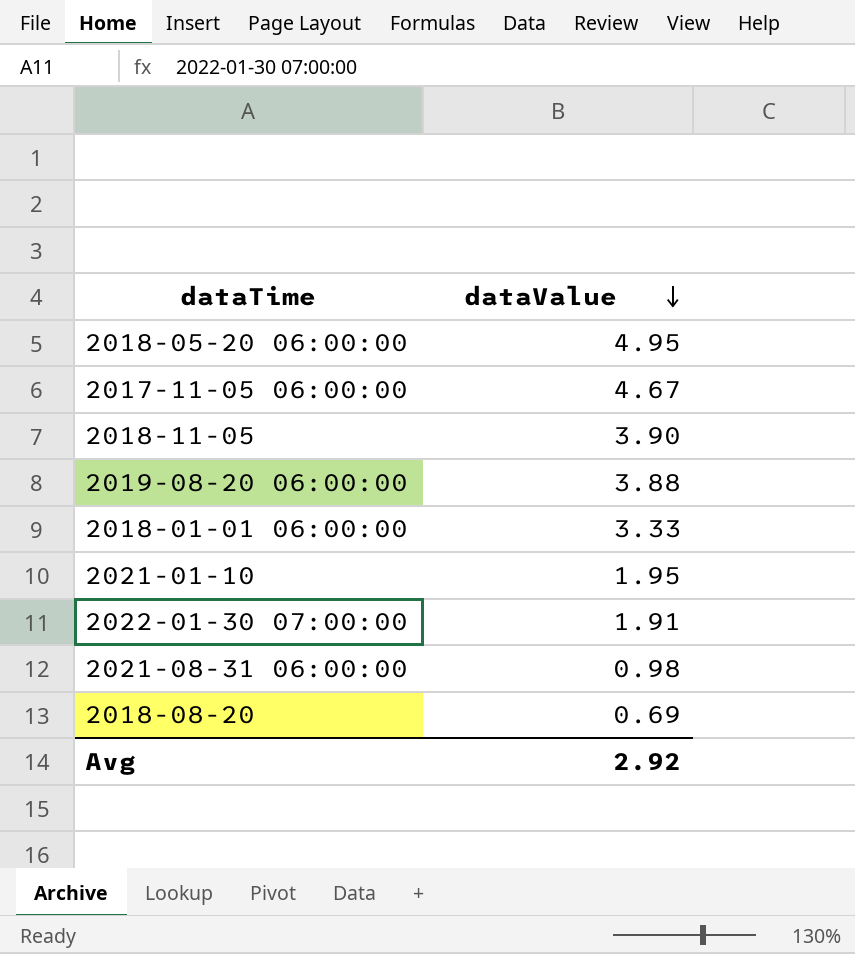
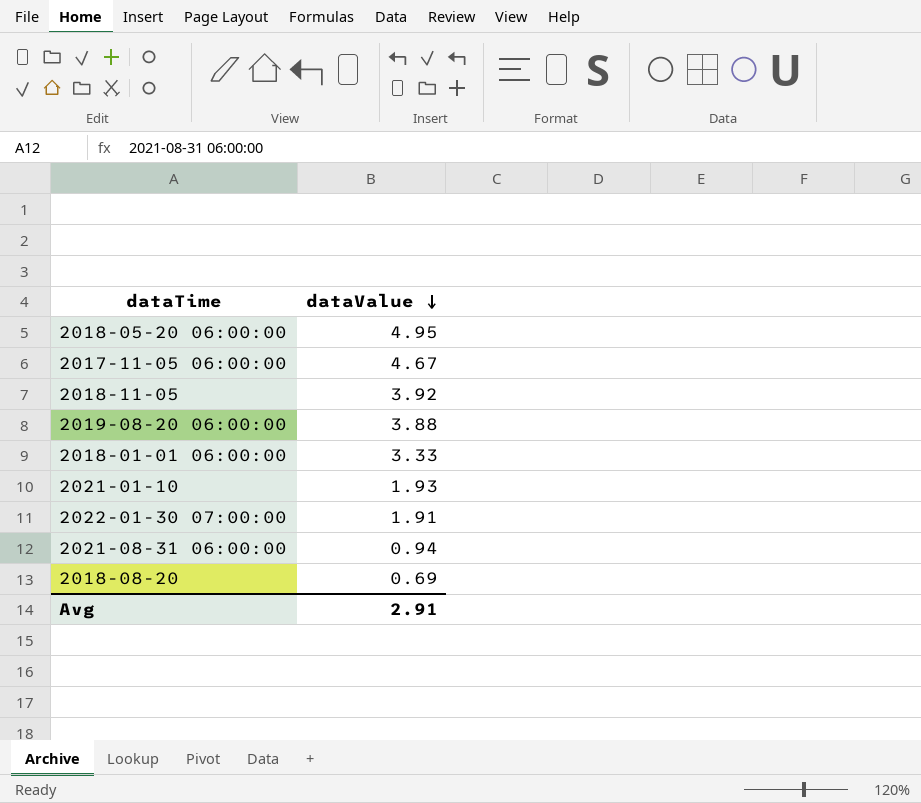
2018-11-05 | dataValue: 3.90 -> 3.92
2021-01-10 | dataValue: 1.95 -> 1.93
2021-08-31 06:00:00 | dataValue: 0.98 -> 0.94
Avg | dataValue: 2.92 -> 2.91

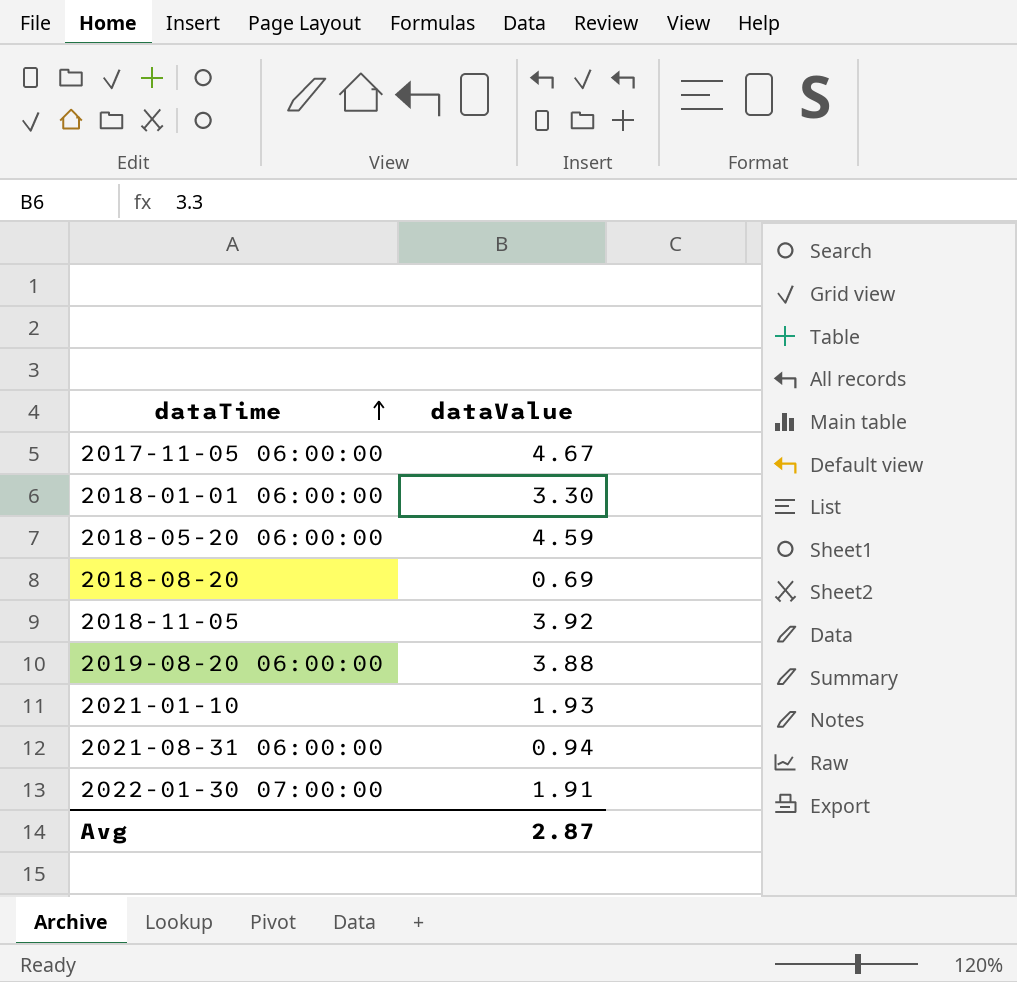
row order: dataValue descending -> dataTime ascending
2018-01-01 06:00:00 | dataValue: 3.33 -> 3.30
2018-05-20 06:00:00 | dataValue: 4.95 -> 4.59
Avg | dataValue: 2.91 -> 2.87

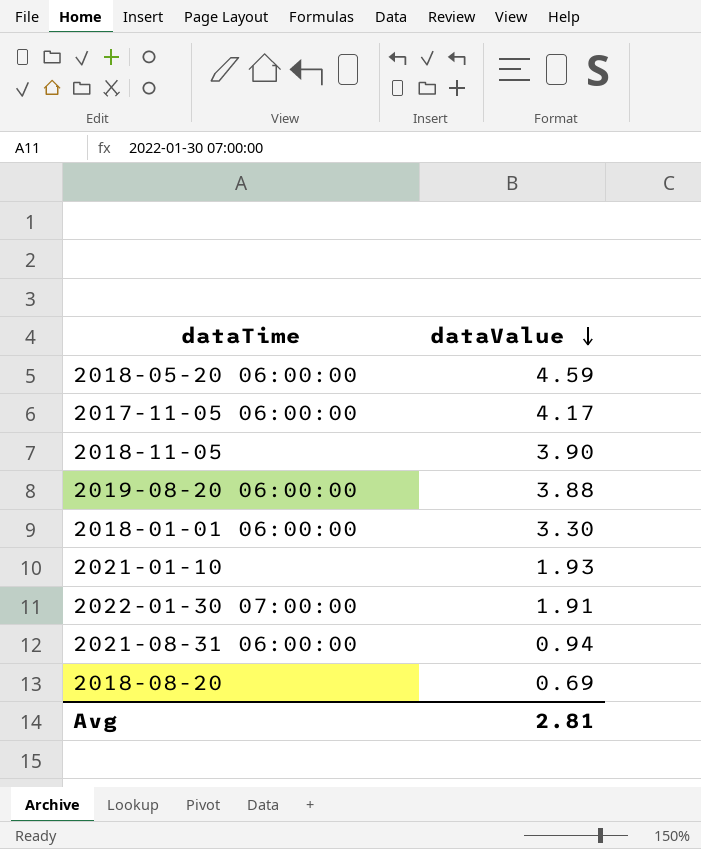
row order: dataTime ascending -> dataValue descending
2017-11-05 06:00:00 | dataValue: 4.67 -> 4.17
2018-11-05 | dataValue: 3.92 -> 3.90
Avg | dataValue: 2.87 -> 2.81

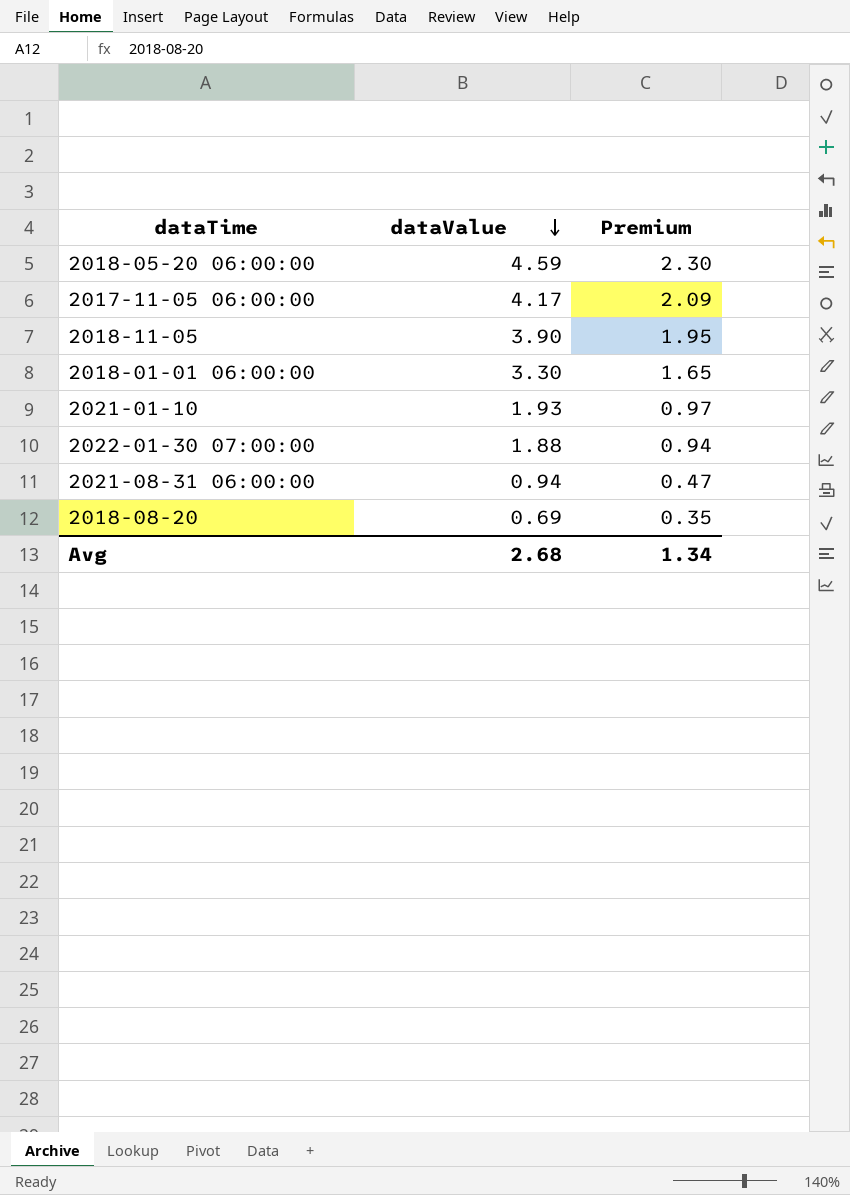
column Premium | formula: none -> [dataValue] * 0.5
row 2019-08-20 06:00:00: 3.88 -> none
2022-01-30 07:00:00 | dataValue: 1.91 -> 1.88
Avg | dataValue: 2.81 -> 2.68

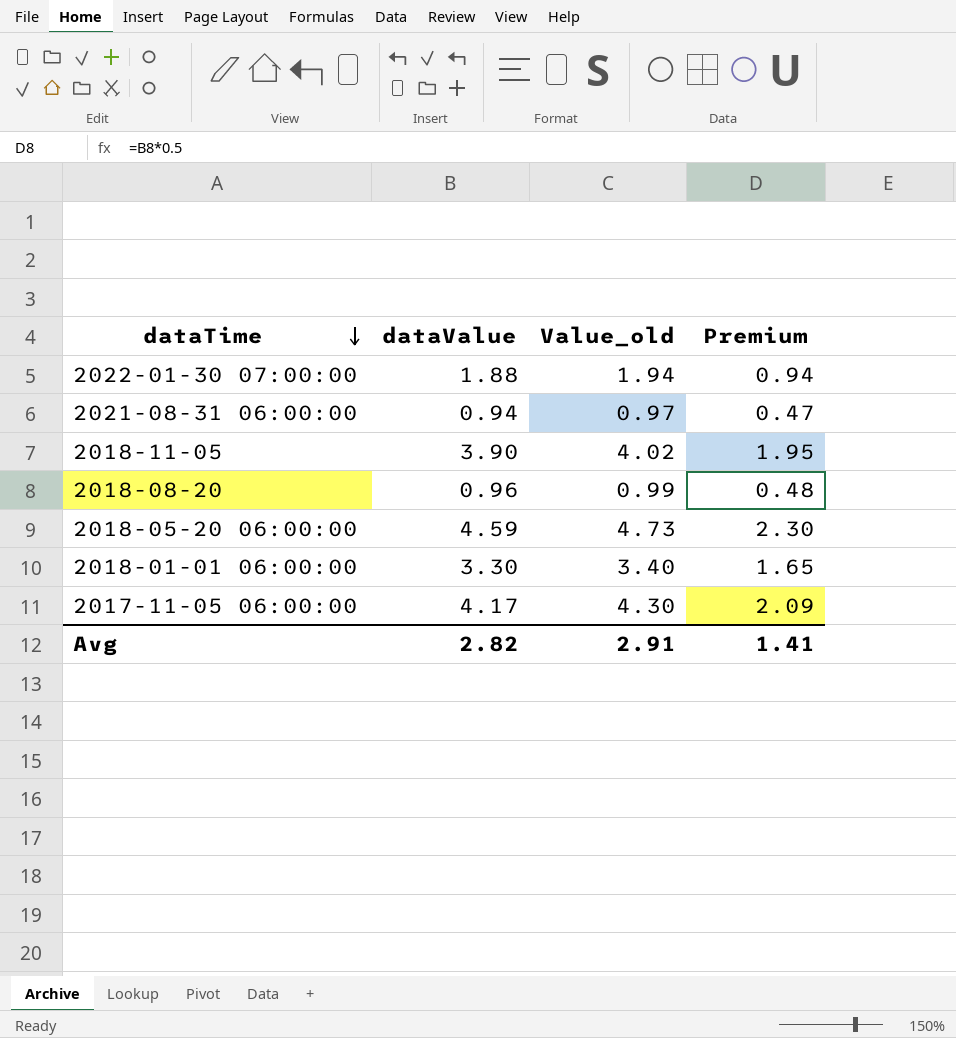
row order: dataValue descending -> dataTime descending
column Value_old | formula: none -> [dataValue] * 1.03
row 2021-01-10: 1.93 | 0.97 -> none
2018-08-20 | dataValue: 0.69 -> 0.96
2018-08-20 | Premium: 0.35 -> 0.48
Avg | dataValue: 2.68 -> 2.82
Avg | Premium: 1.34 -> 1.41

